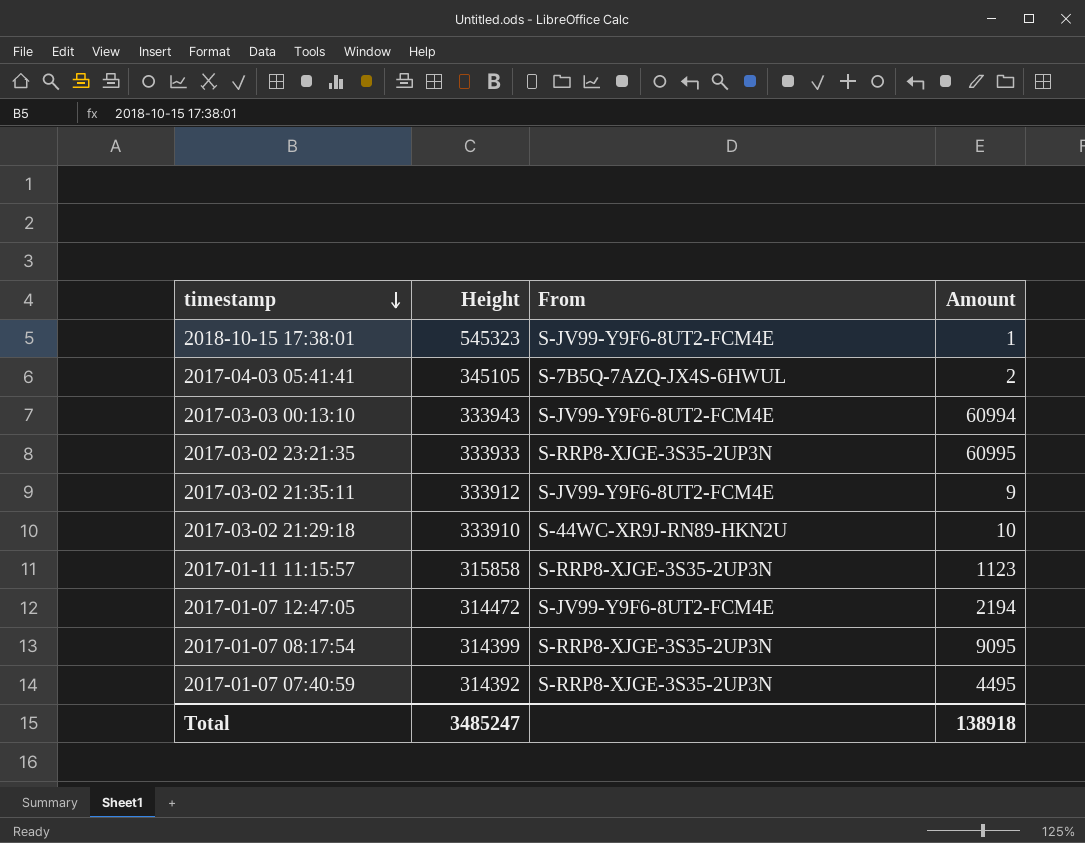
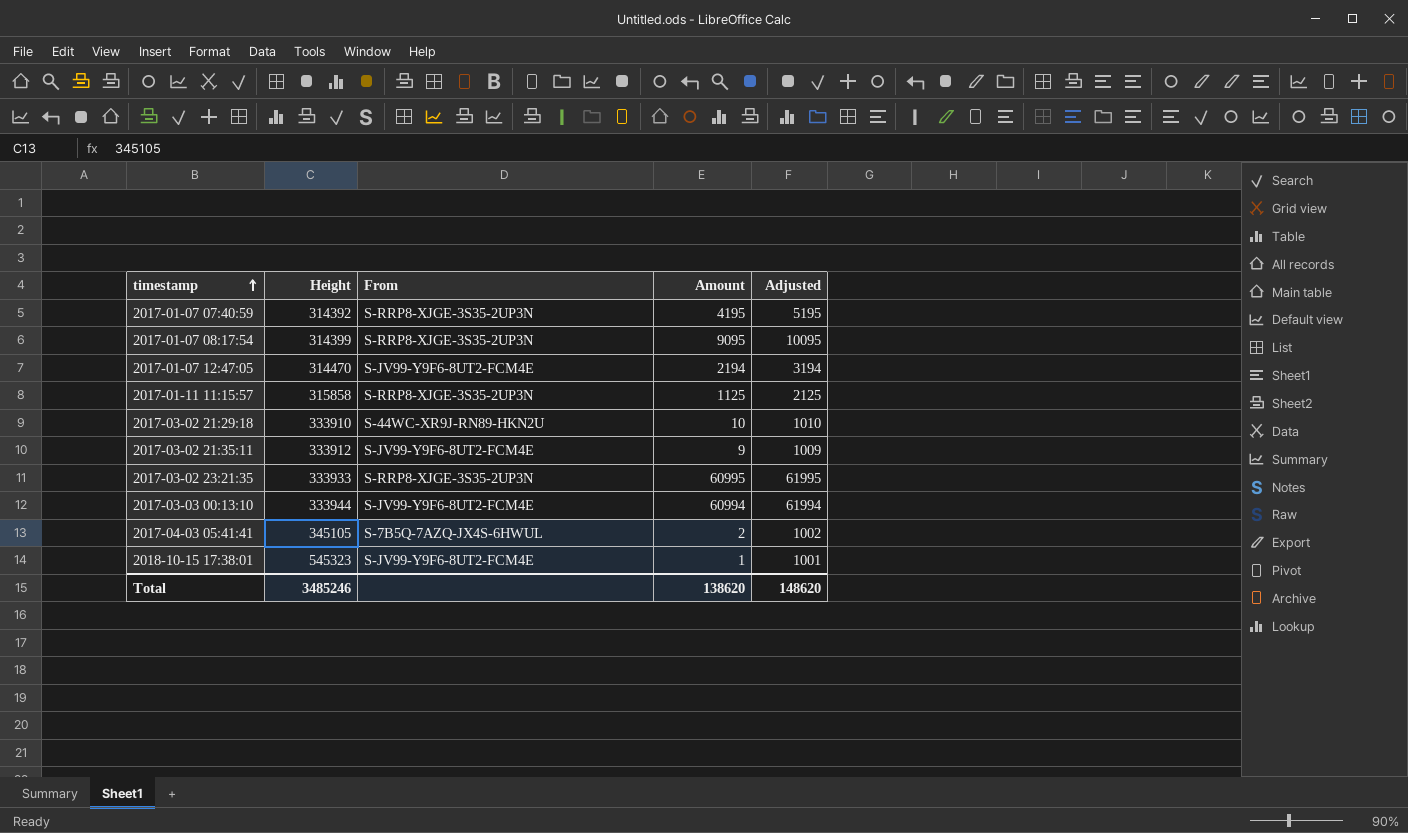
row order: timestamp descending -> timestamp ascending
column Adjusted | formula: none -> [Amount] + 1000
2017-01-07 07:40:59 | Amount: 4495 -> 4195
2017-01-07 12:47:05 | Height: 314472 -> 314470
2017-01-11 11:15:57 | Amount: 1123 -> 1125
2017-03-03 00:13:10 | Height: 333943 -> 333944
Total | Height: 3485247 -> 3485246
Total | Amount: 138918 -> 138620

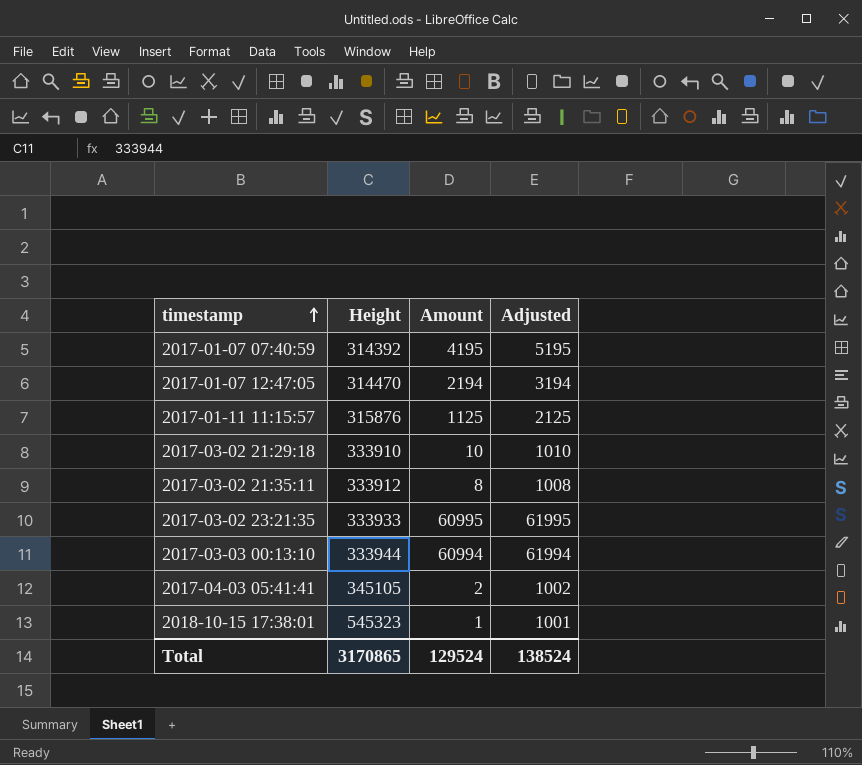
column From | position: 3 -> none
row 2017-01-07 08:17:54: 314399 | S-RRP8-XJGE-3S35-2UP3N | 9095 | 10095 -> none
2017-01-11 11:15:57 | Height: 315858 -> 315876
2017-03-02 21:35:11 | Amount: 9 -> 8
2017-03-02 21:35:11 | Adjusted: 1009 -> 1008
Total | Height: 3485246 -> 3170865
Total | Amount: 138620 -> 129524
Total | Adjusted: 148620 -> 138524

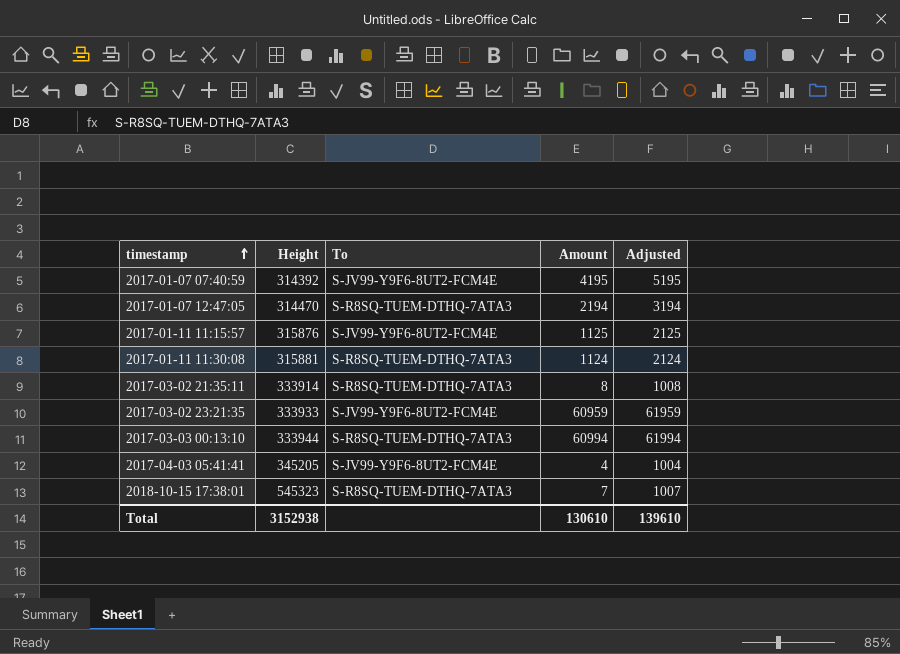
column To | position: none -> 3
row 2017-03-02 21:29:18: 333910 | 10 | 1010 -> none
row 2017-01-11 11:30:08: none -> 315881 | S-R8SQ-TUEM-DTHQ-7ATA3 | 1124 | 2124
2017-03-02 21:35:11 | Height: 333912 -> 333914
2017-03-02 23:21:35 | Amount: 60995 -> 60959
2017-03-02 23:21:35 | Adjusted: 61995 -> 61959
2017-04-03 05:41:41 | Height: 345105 -> 345205
2017-04-03 05:41:41 | Amount: 2 -> 4
2017-04-03 05:41:41 | Adjusted: 1002 -> 1004
2018-10-15 17:38:01 | Amount: 1 -> 7
2018-10-15 17:38:01 | Adjusted: 1001 -> 1007
Total | Height: 3170865 -> 3152938
Total | Amount: 129524 -> 130610
Total | Adjusted: 138524 -> 139610

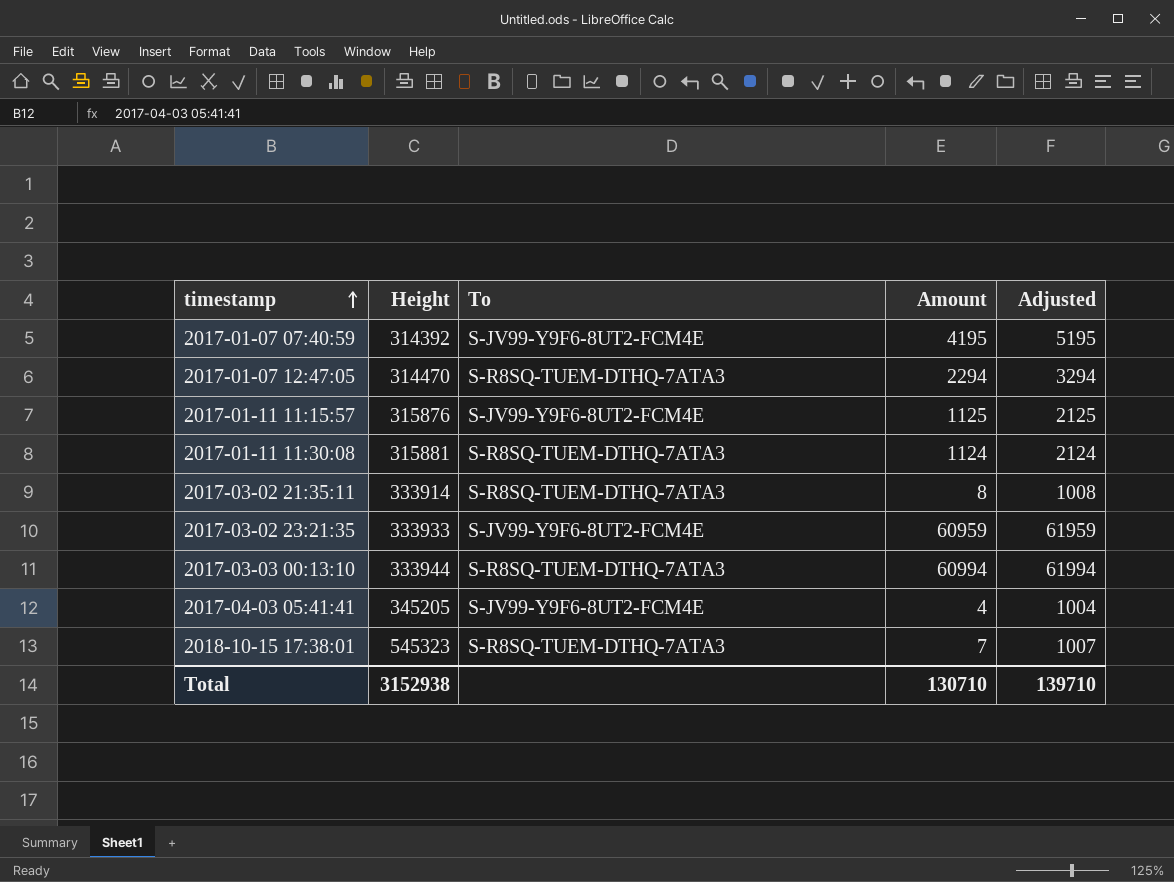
2017-01-07 12:47:05 | Amount: 2194 -> 2294
2017-01-07 12:47:05 | Adjusted: 3194 -> 3294
Total | Amount: 130610 -> 130710
Total | Adjusted: 139610 -> 139710

